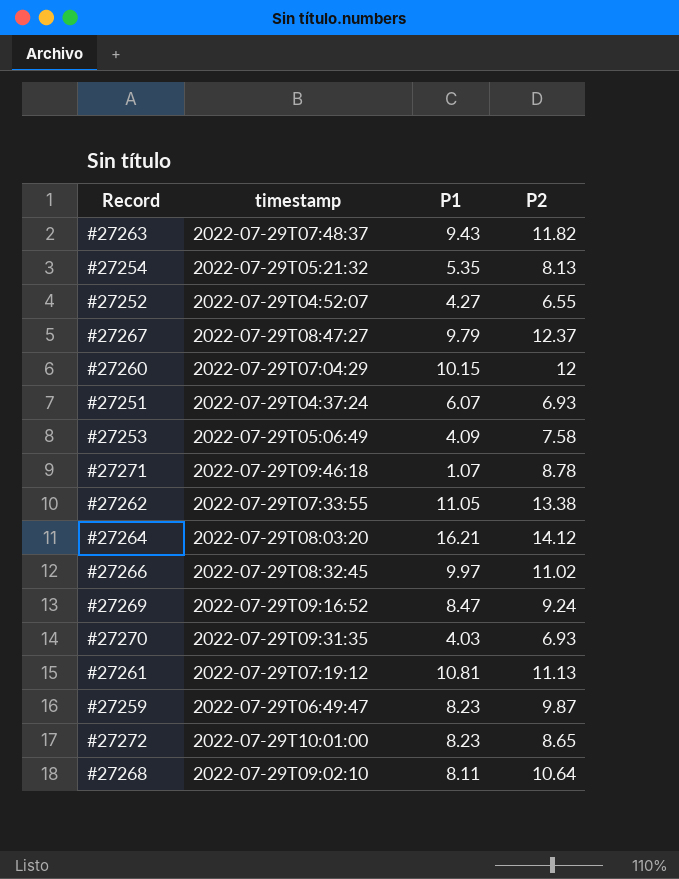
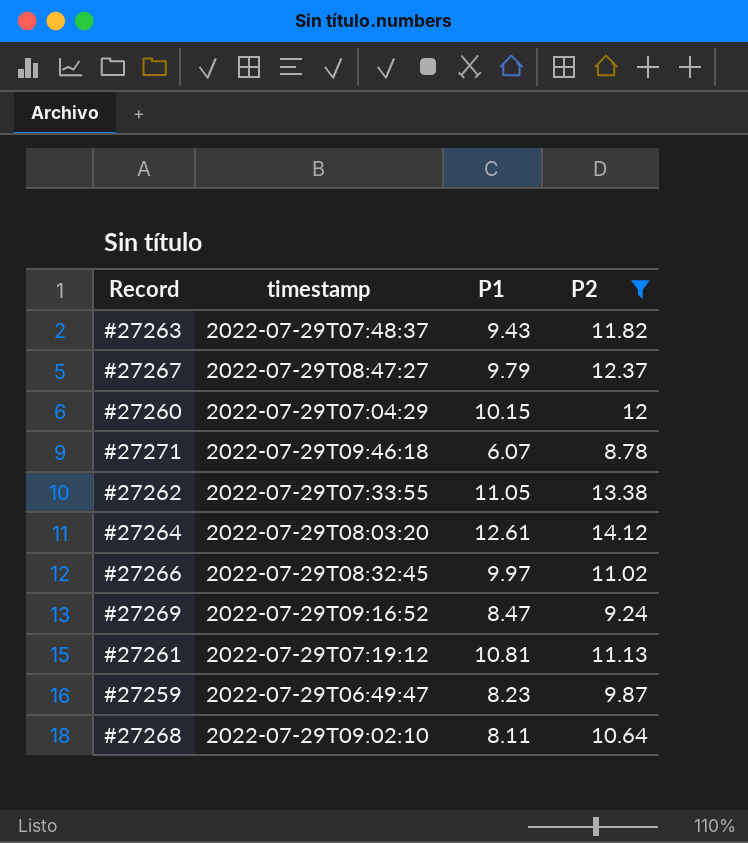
filter: none -> P2 >= 8.78
#27271 | P1: 1.07 -> 6.07
#27264 | P1: 16.21 -> 12.61

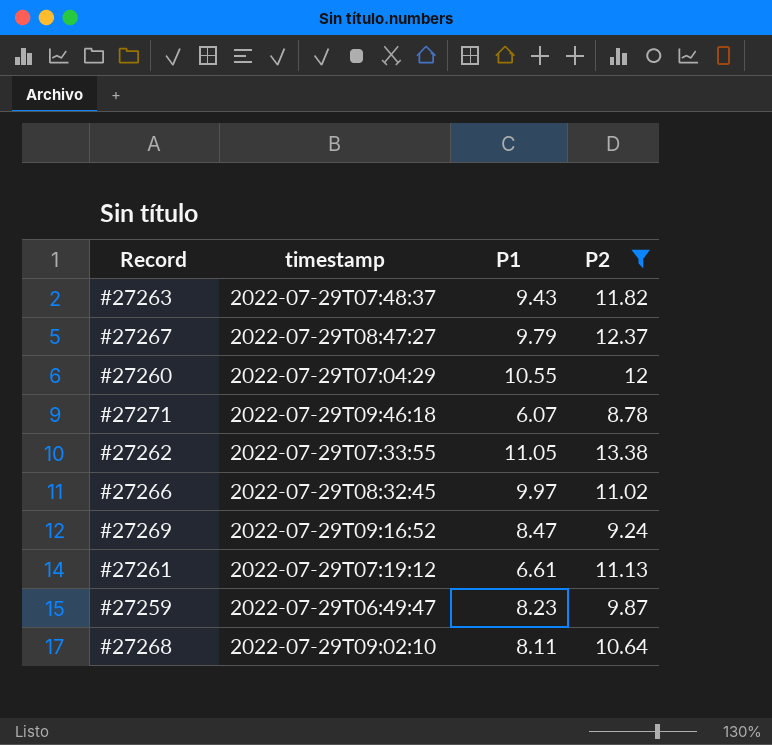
row #27264: 2022-07-29T08:03:20 | 12.61 | 14.12 -> none
#27260 | P1: 10.15 -> 10.55
#27261 | P1: 10.81 -> 6.61

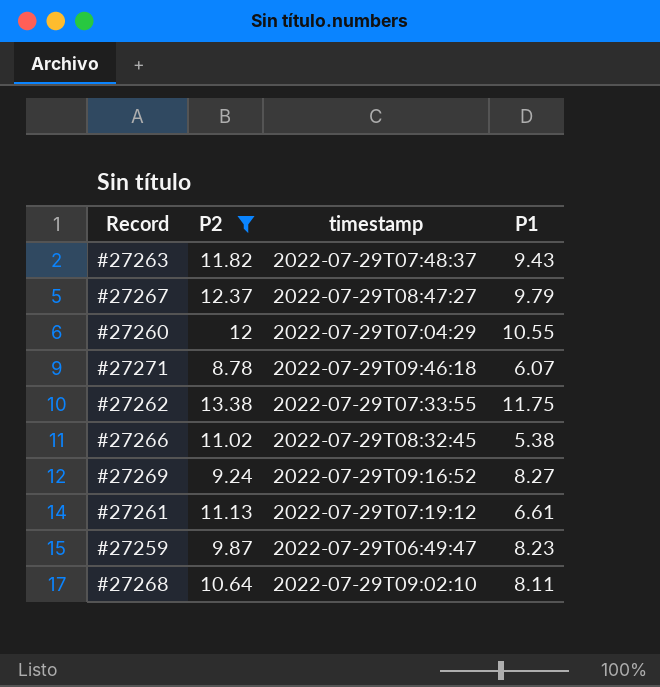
column P2 | position: 4 -> 2
#27262 | P1: 11.05 -> 11.75
#27266 | P1: 9.97 -> 5.38
#27269 | P1: 8.47 -> 8.27

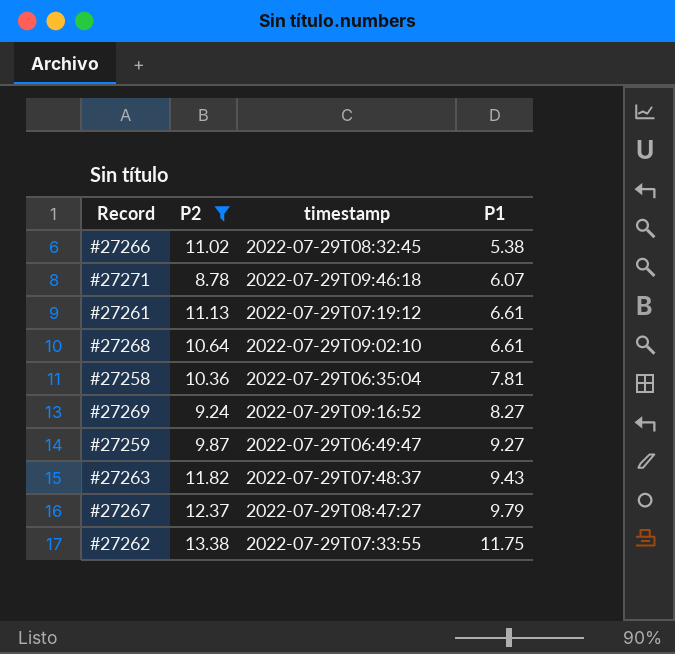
row order: none -> P1 ascending
row #27260: 12 | 2022-07-29T07:04:29 | 10.55 -> none
#27268 | P1: 8.11 -> 6.61
row #27258: none -> 10.36 | 2022-07-29T06:35:04 | 7.81
#27259 | P1: 8.23 -> 9.27

